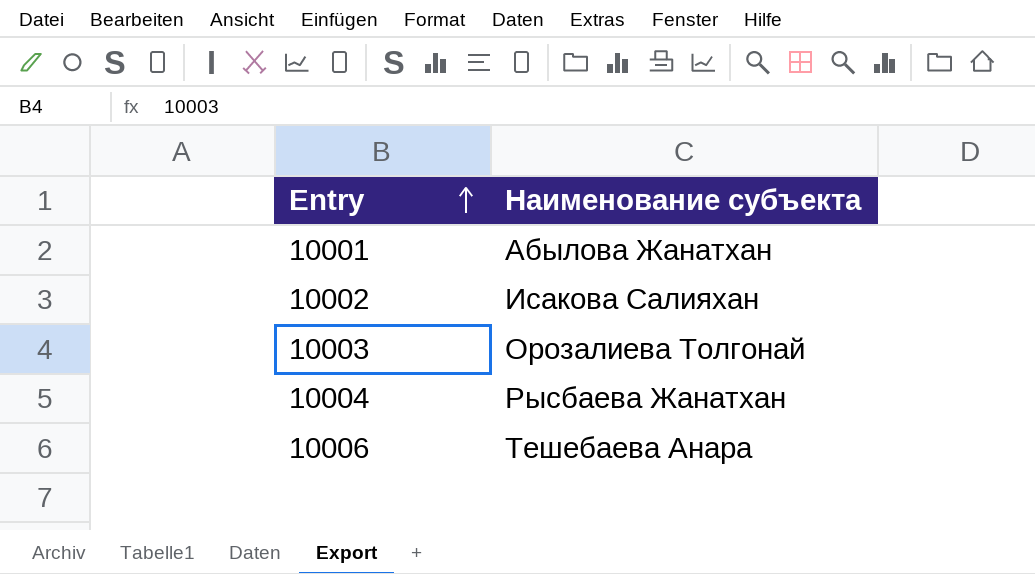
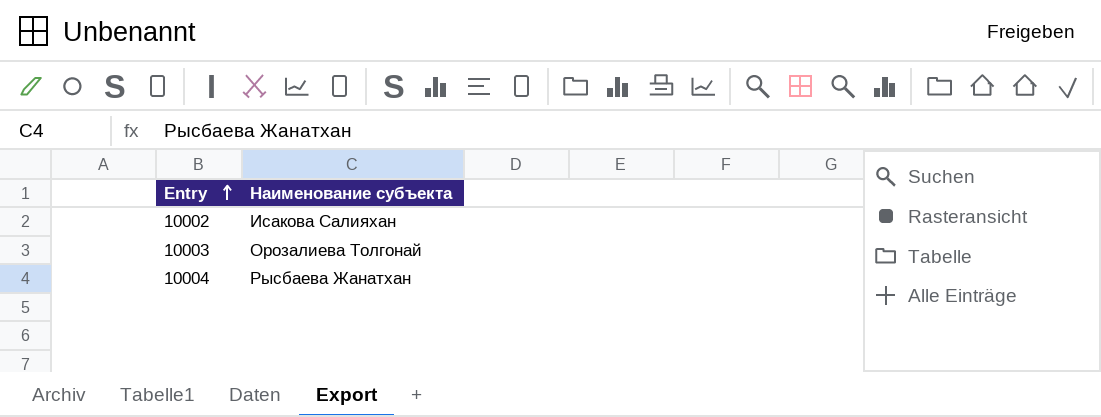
row 10001: Абылова Жанатхан -> none
row 10006: Тешебаева Анара -> none

